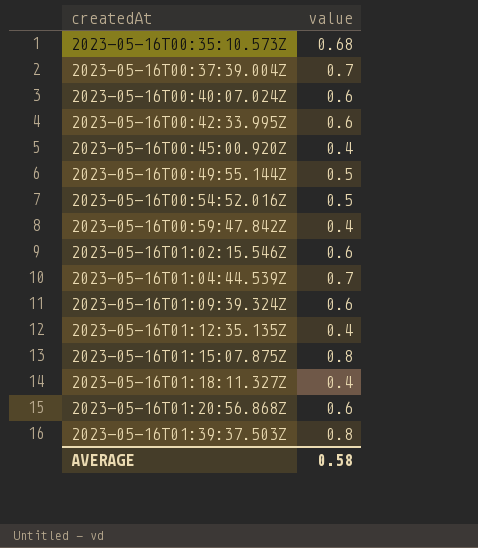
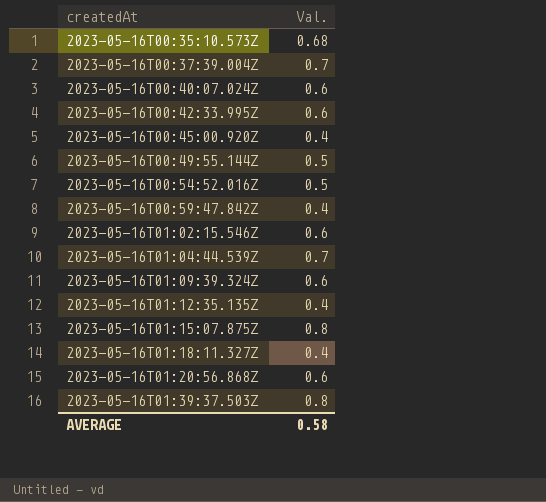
column name: value -> Val.

